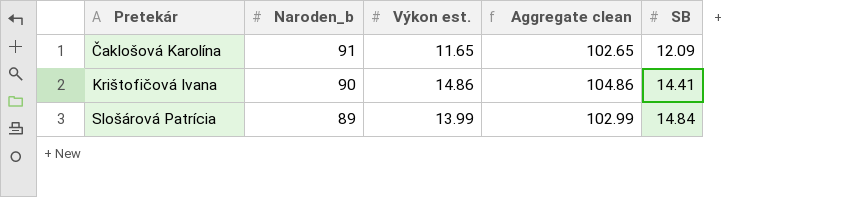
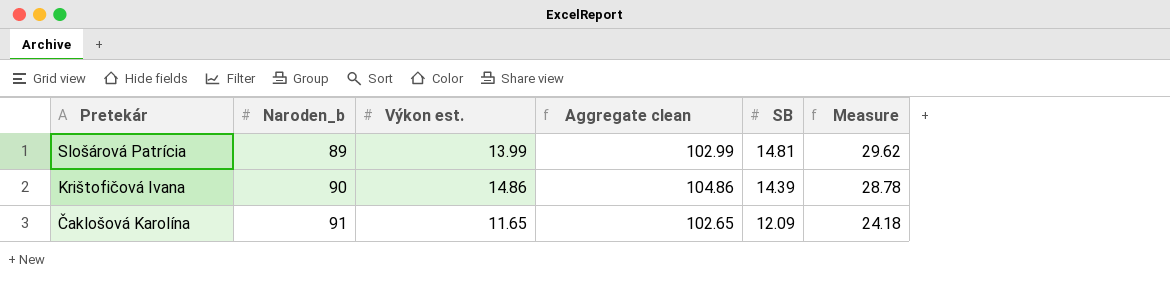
row order: Pretekár ascending -> Pretekár descending
column Measure | formula: none -> [SB] * 2
Slošárová Patrícia | SB: 14.84 -> 14.81
Krištofičová Ivana | SB: 14.41 -> 14.39

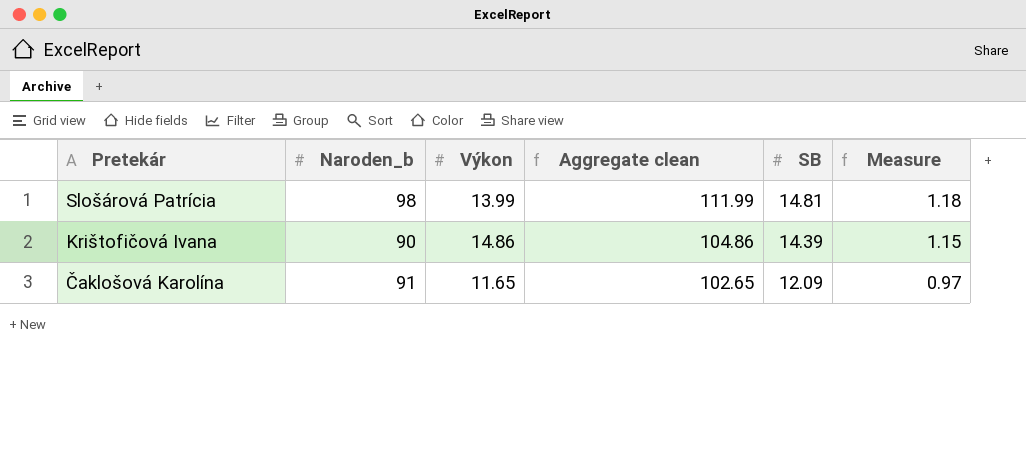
column name: Výkon est. -> Výkon
column Measure | formula: [SB] * 2 -> [SB] * 0.08
Slošárová Patrícia | Naroden_b: 89 -> 98
Slošárová Patrícia | Aggregate clean: 102.99 -> 111.99

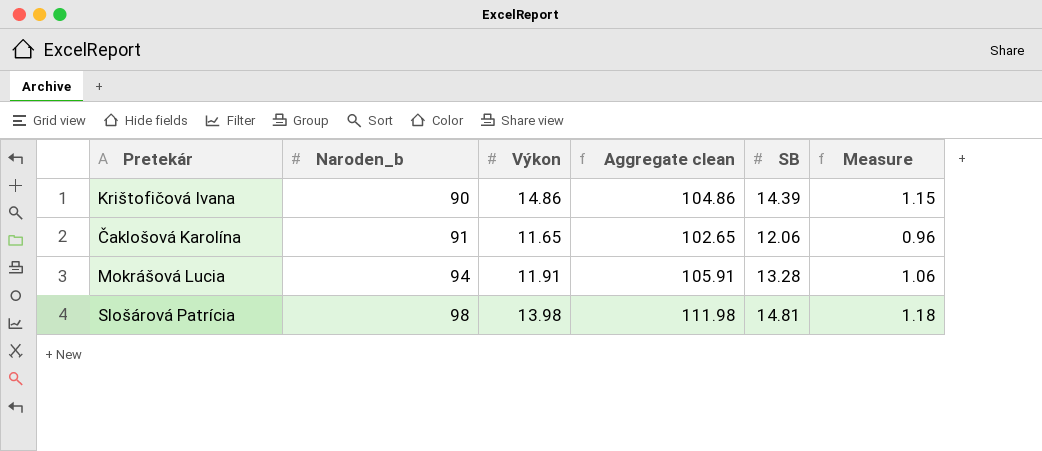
row order: Pretekár descending -> Naroden_b ascending
Čaklošová Karolína | SB: 12.09 -> 12.06
Čaklošová Karolína | Measure: 0.97 -> 0.96
row Mokrášová Lucia: none -> 94 | 11.91 | 105.91 | 13.28 | 1.06
Slošárová Patrícia | Výkon: 13.99 -> 13.98
Slošárová Patrícia | Aggregate clean: 111.99 -> 111.98

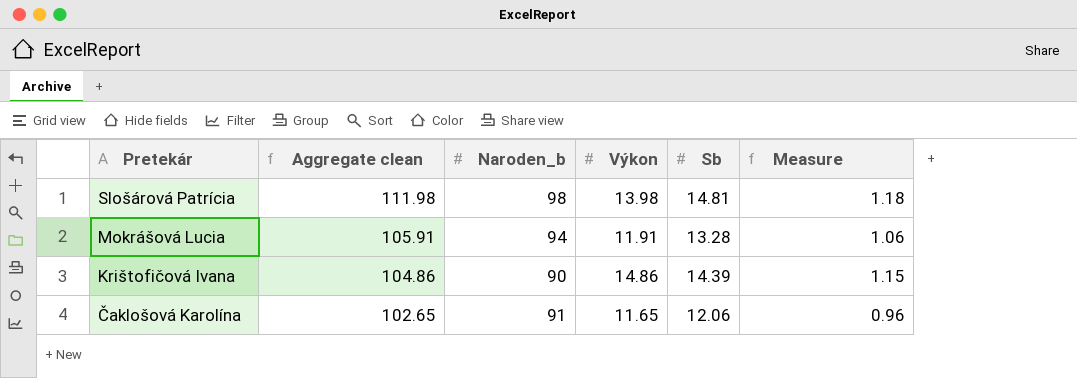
row order: Naroden_b ascending -> Pretekár descending
column Aggregate clean | position: 4 -> 2
column name: SB -> Sb

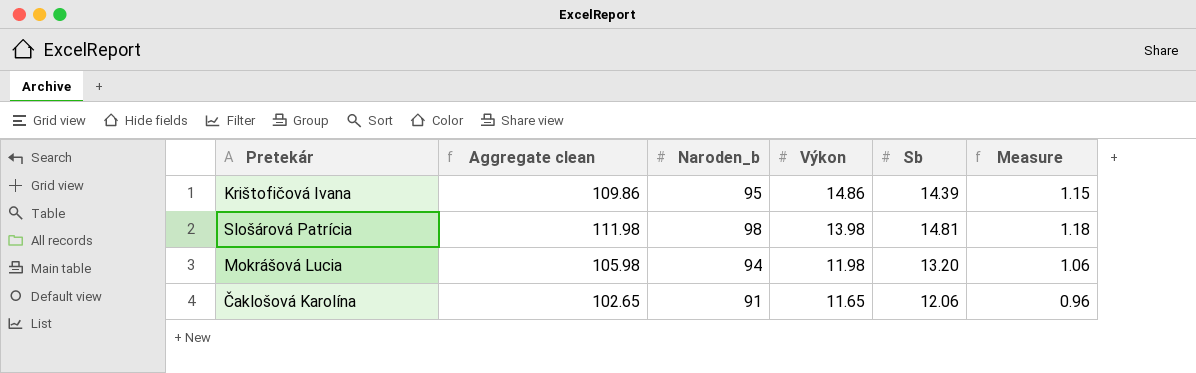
row order: Pretekár descending -> Výkon descending
Krištofičová Ivana | Aggregate clean: 104.86 -> 109.86
Krištofičová Ivana | Naroden_b: 90 -> 95
Mokrášová Lucia | Aggregate clean: 105.91 -> 105.98
Mokrášová Lucia | Výkon: 11.91 -> 11.98
Mokrášová Lucia | Sb: 13.28 -> 13.20

